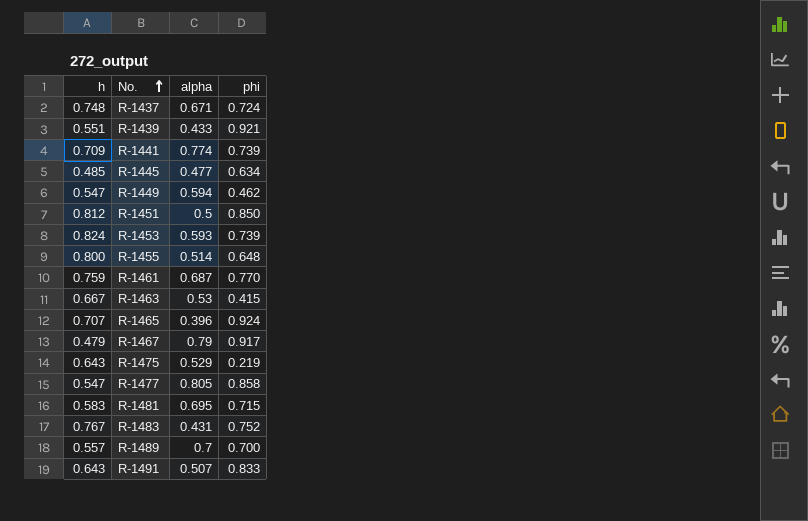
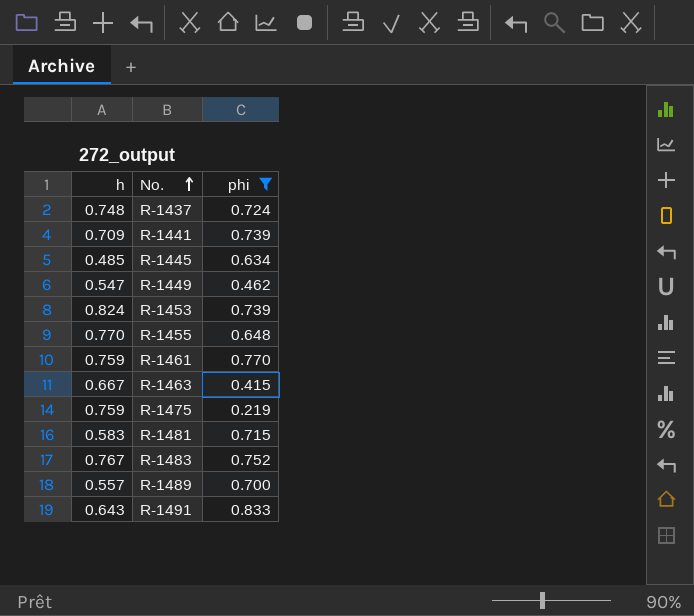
filter: none -> phi <= 0.833
column alpha | position: 3 -> none
R-1455 | h: 0.800 -> 0.770
R-1475 | h: 0.643 -> 0.759

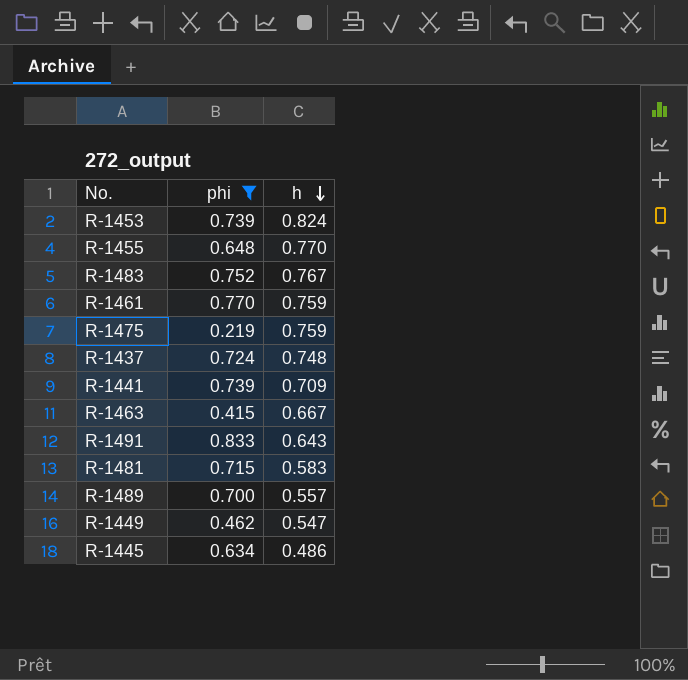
row order: No. ascending -> h descending
column h | position: 1 -> 3
R-1445 | h: 0.485 -> 0.486

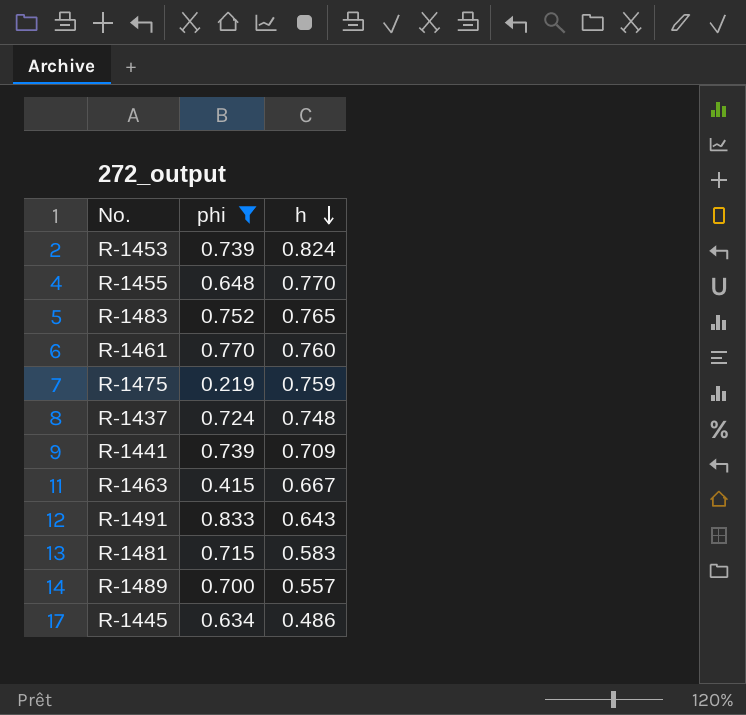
row R-1449: 0.462 | 0.547 -> none
R-1483 | h: 0.767 -> 0.765
R-1461 | h: 0.759 -> 0.760

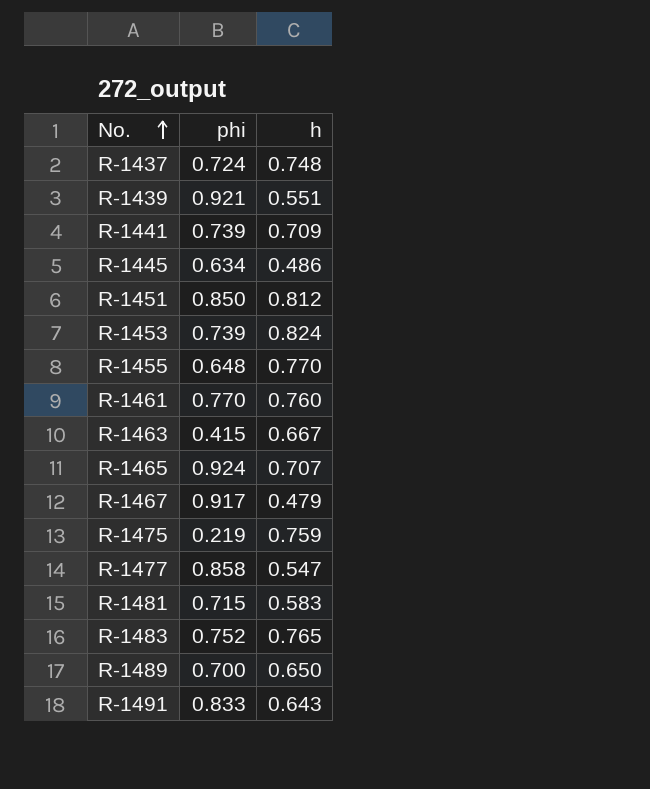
filter: phi <= 0.833 -> none
row order: h descending -> No. ascending
R-1489 | h: 0.557 -> 0.650

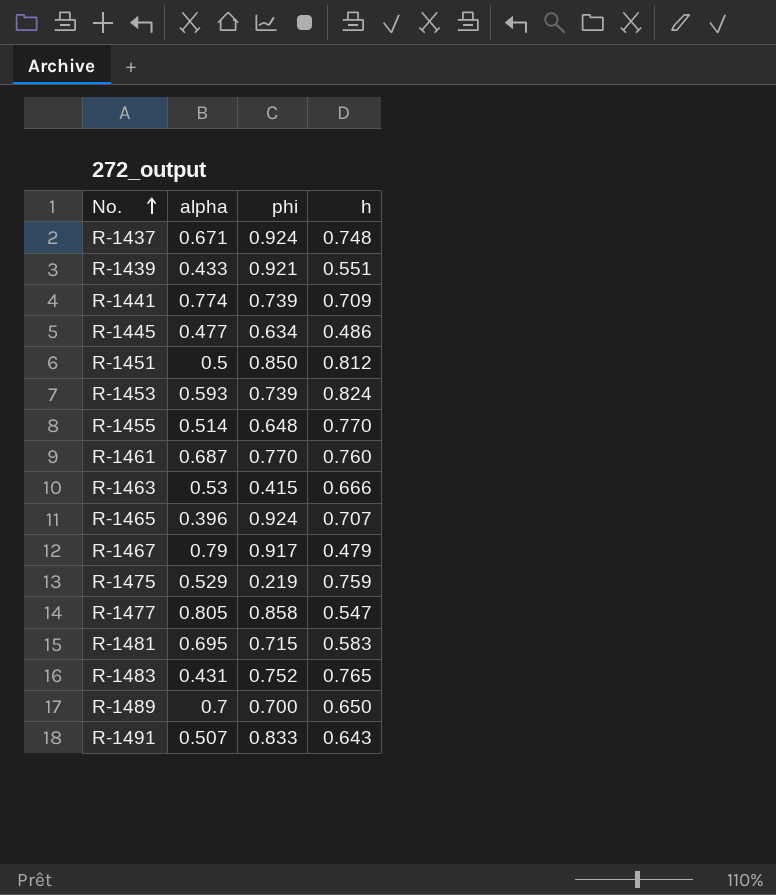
column alpha | position: none -> 2
R-1437 | phi: 0.724 -> 0.924
R-1463 | h: 0.667 -> 0.666

